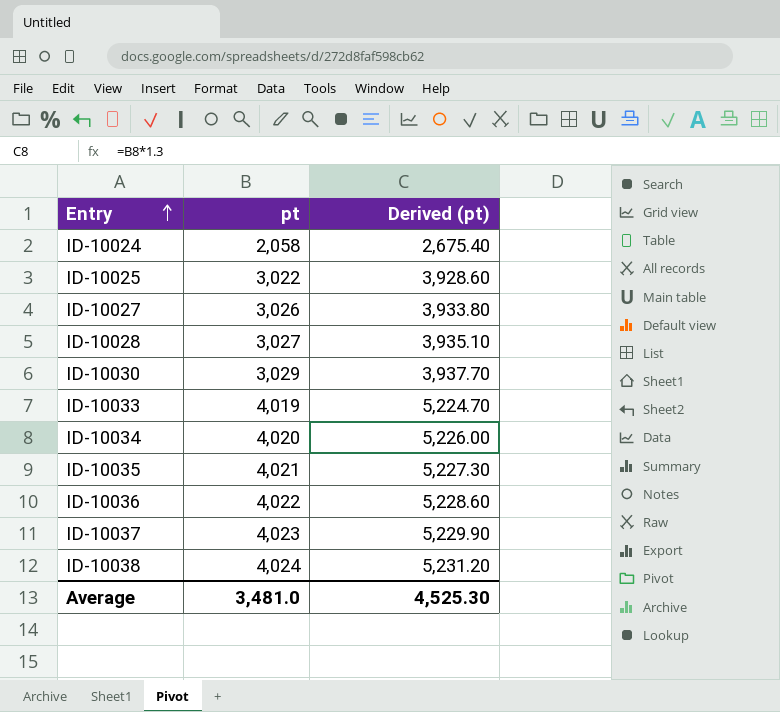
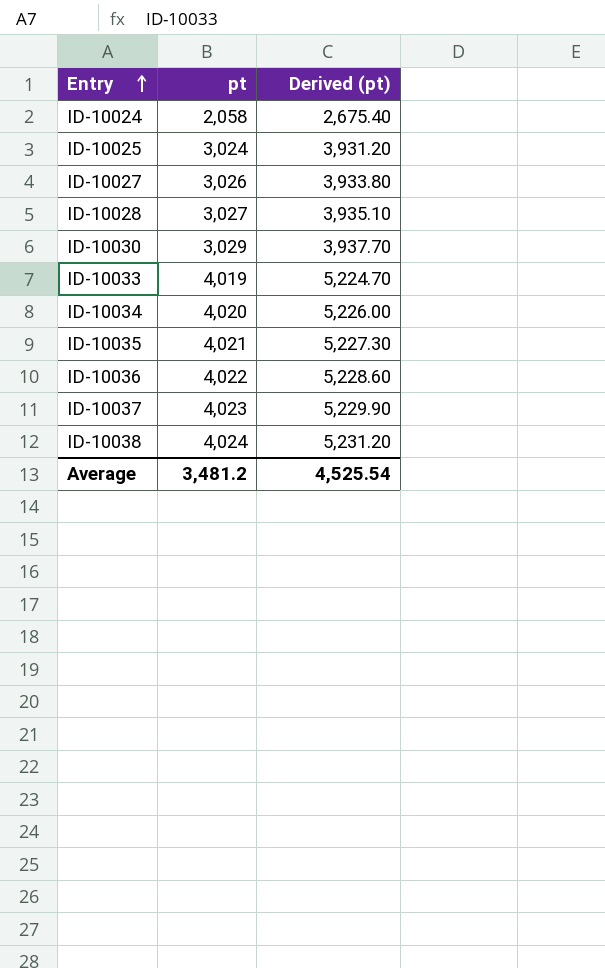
ID-10025 | pt: 3,022 -> 3,024
ID-10025 | Derived (pt): 3,928.60 -> 3,931.20
Average | pt: 3,481.0 -> 3,481.2
Average | Derived (pt): 4,525.30 -> 4,525.54

